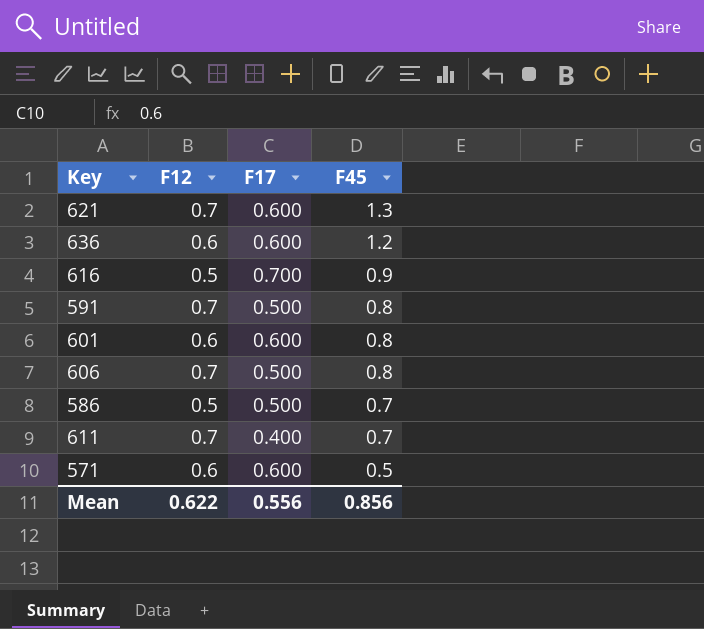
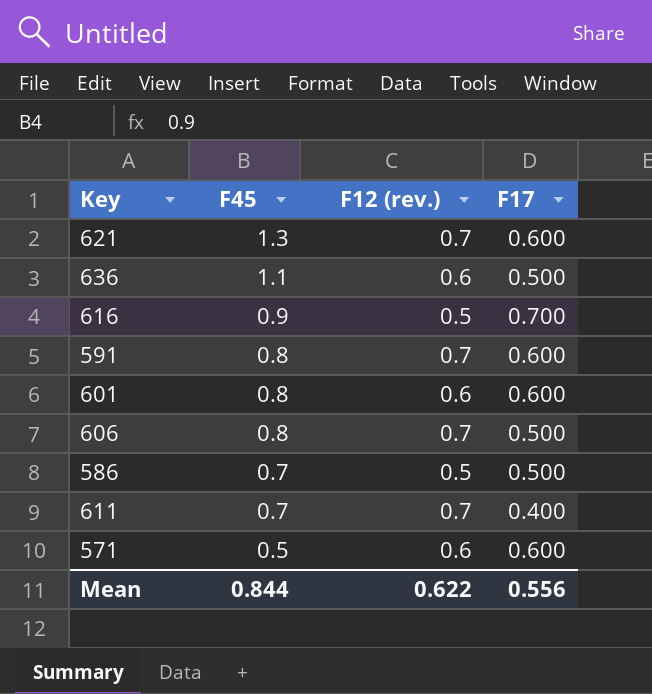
column F45 | position: 4 -> 2
column name: F12 -> F12 (rev.)
636 | F45: 1.2 -> 1.1
636 | F17: 0.600 -> 0.500
591 | F17: 0.500 -> 0.600
Mean | F45: 0.856 -> 0.844

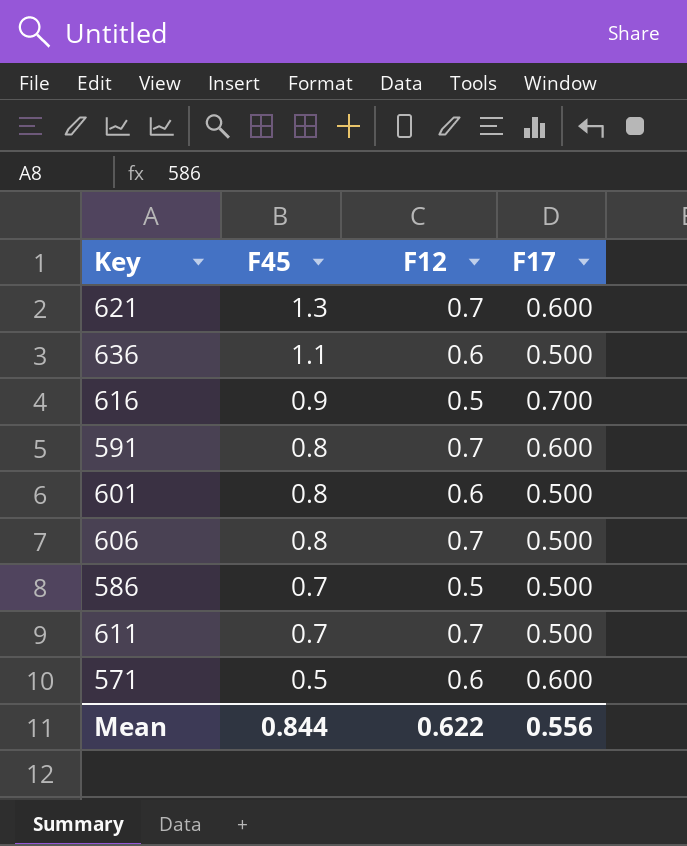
column name: F12 (rev.) -> F12
601 | F17: 0.600 -> 0.500
611 | F17: 0.400 -> 0.500

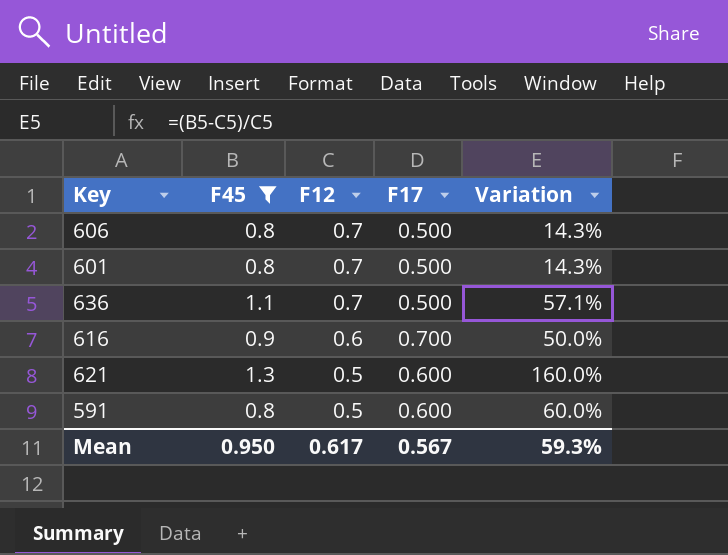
filter: none -> F45 >= 0.8
row order: F45 descending -> F12 descending
column Variation | formula: none -> ([F45] - [F12]) / [F12]
601 | F12: 0.6 -> 0.7
636 | F12: 0.6 -> 0.7
616 | F12: 0.5 -> 0.6
621 | F12: 0.7 -> 0.5
591 | F12: 0.7 -> 0.5
Mean | F45: 0.844 -> 0.950
Mean | F12: 0.622 -> 0.617
Mean | F17: 0.556 -> 0.567

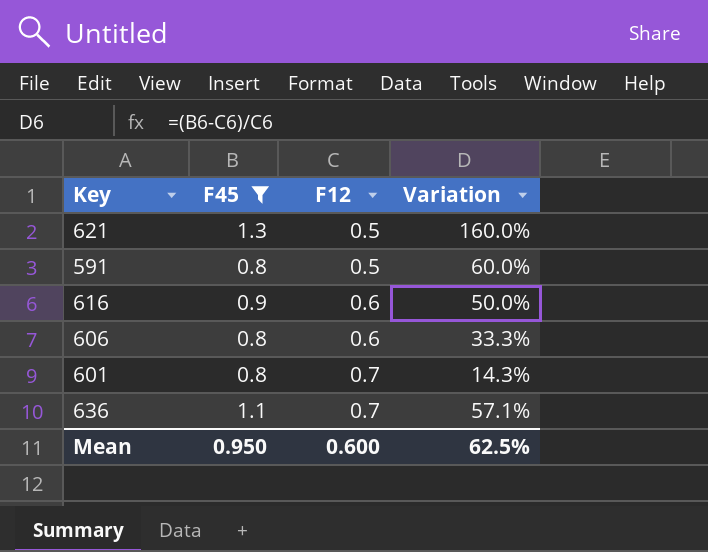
row order: F12 descending -> F12 ascending
column F17 | position: 4 -> none
606 | F12: 0.7 -> 0.6
606 | Variation: 14.3% -> 33.3%
Mean | F12: 0.617 -> 0.600
Mean | Variation: 59.3% -> 62.5%

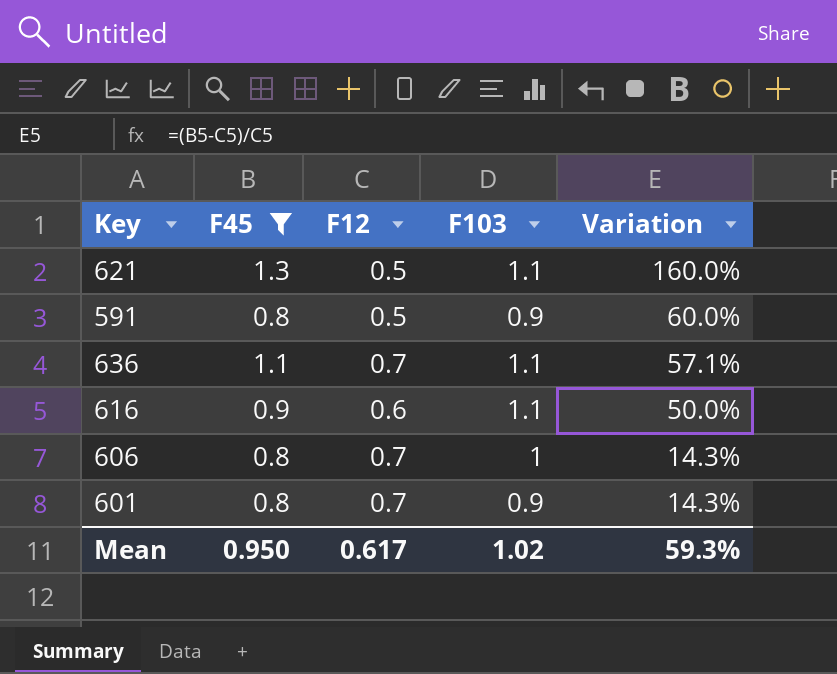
row order: F12 ascending -> Variation descending
column F103 | position: none -> 4
606 | F12: 0.6 -> 0.7
606 | Variation: 33.3% -> 14.3%
Mean | F12: 0.600 -> 0.617
Mean | Variation: 62.5% -> 59.3%

